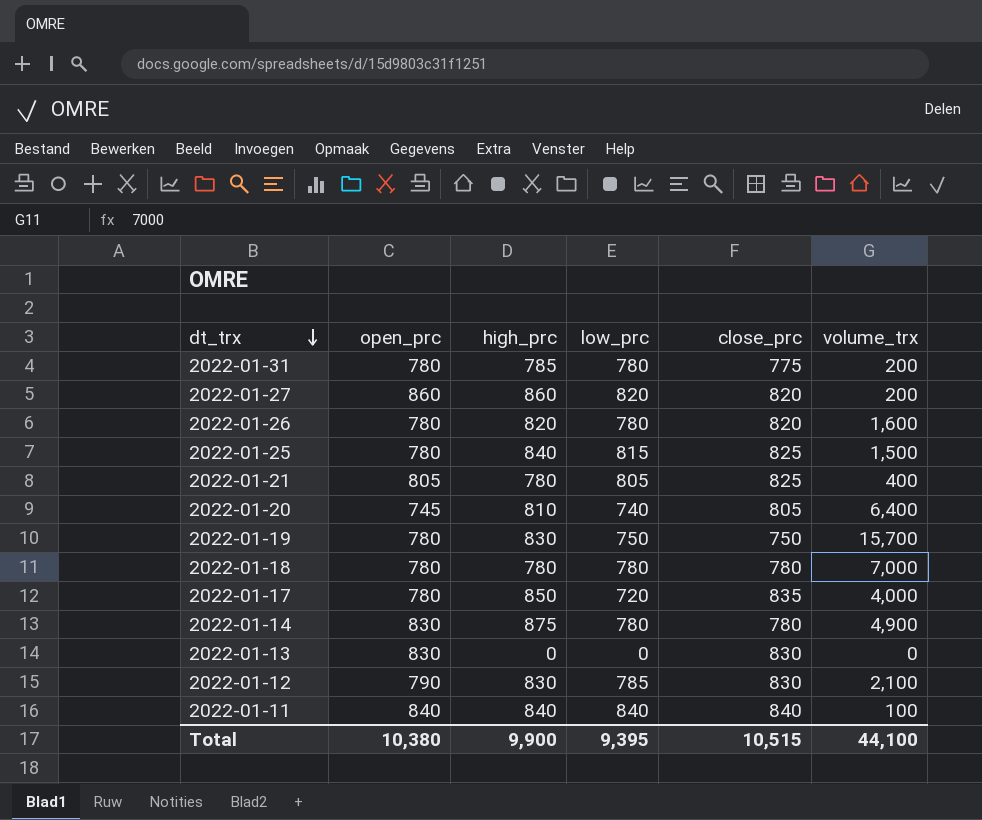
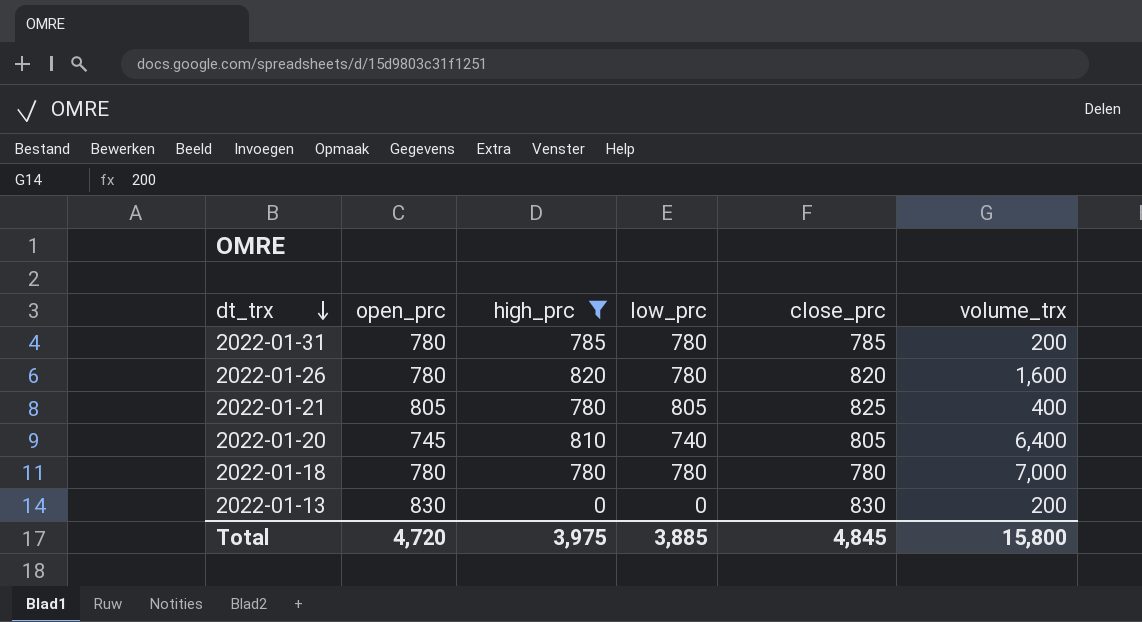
filter: none -> high_prc <= 820
2022-01-31 | close_prc: 775 -> 785
2022-01-13 | volume_trx: 0 -> 200
Total | open_prc: 10,380 -> 4,720
Total | high_prc: 9,900 -> 3,975
Total | low_prc: 9,395 -> 3,885
Total | close_prc: 10,515 -> 4,845
Total | volume_trx: 44,100 -> 15,800

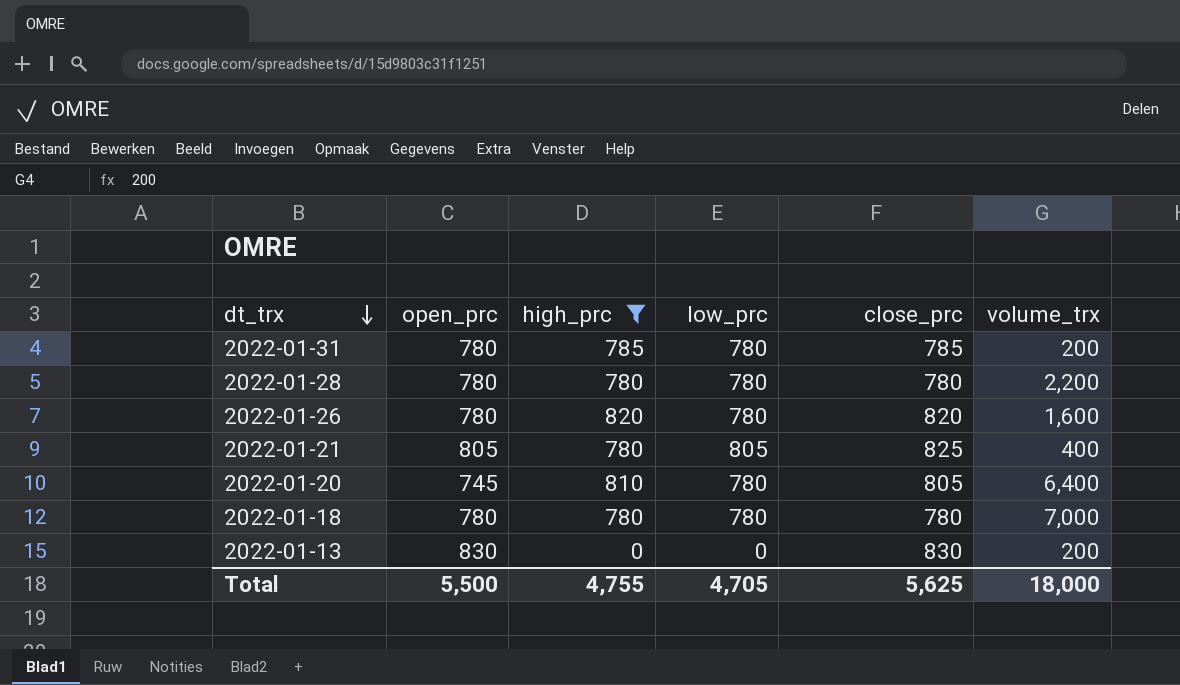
row 2022-01-28: none -> 780 | 780 | 780 | 780 | 2,200
2022-01-20 | low_prc: 740 -> 780
Total | open_prc: 4,720 -> 5,500
Total | high_prc: 3,975 -> 4,755
Total | low_prc: 3,885 -> 4,705
Total | close_prc: 4,845 -> 5,625
Total | volume_trx: 15,800 -> 18,000

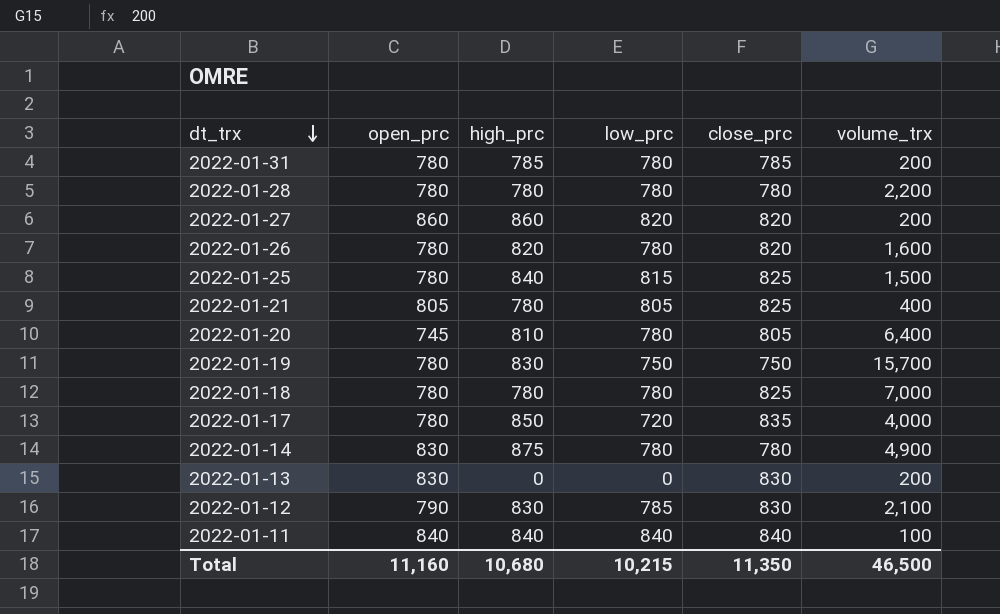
filter: high_prc <= 820 -> none
2022-01-18 | close_prc: 780 -> 825
Total | open_prc: 5,500 -> 11,160
Total | high_prc: 4,755 -> 10,680
Total | low_prc: 4,705 -> 10,215
Total | close_prc: 5,625 -> 11,350
Total | volume_trx: 18,000 -> 46,500

